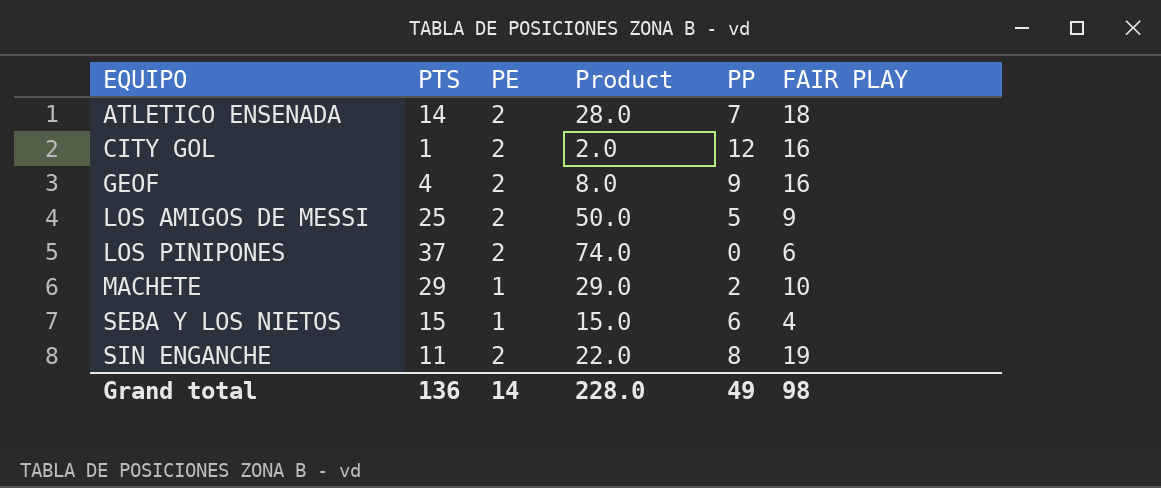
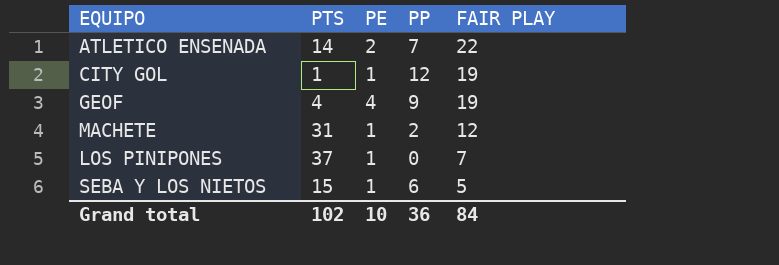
row order: EQUIPO ascending -> FAIR PLAY descending
column Product | formula: [PTS] * [PE] -> none
row LOS AMIGOS DE MESSI: 25 | 2 | 50.0 | 5 | 9 -> none
row SIN ENGANCHE: 11 | 2 | 22.0 | 8 | 19 -> none
ATLETICO ENSENADA | FAIR PLAY: 18 -> 22
CITY GOL | PE: 2 -> 1
CITY GOL | FAIR PLAY: 16 -> 19
GEOF | PE: 2 -> 4
GEOF | FAIR PLAY: 16 -> 19
MACHETE | PTS: 29 -> 31
MACHETE | FAIR PLAY: 10 -> 12
LOS PINIPONES | PE: 2 -> 1
LOS PINIPONES | FAIR PLAY: 6 -> 7
SEBA Y LOS NIETOS | FAIR PLAY: 4 -> 5
Grand total | PTS: 136 -> 102
Grand total | PE: 14 -> 10
Grand total | PP: 49 -> 36
Grand total | FAIR PLAY: 98 -> 84

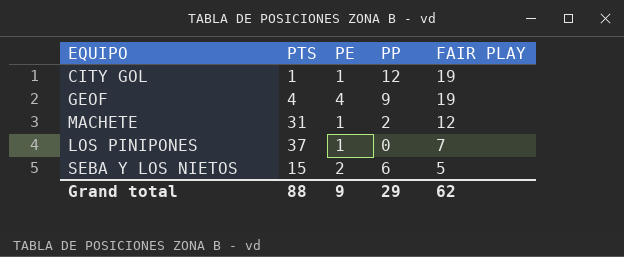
row ATLETICO ENSENADA: 14 | 2 | 7 | 22 -> none
SEBA Y LOS NIETOS | PE: 1 -> 2
Grand total | PTS: 102 -> 88
Grand total | PE: 10 -> 9
Grand total | PP: 36 -> 29
Grand total | FAIR PLAY: 84 -> 62

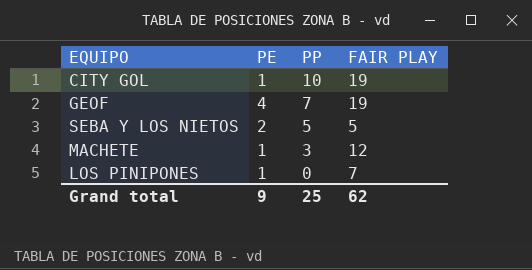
row order: FAIR PLAY descending -> PP descending
column PTS | position: 2 -> none
CITY GOL | PP: 12 -> 10
GEOF | PP: 9 -> 7
SEBA Y LOS NIETOS | PP: 6 -> 5
MACHETE | PP: 2 -> 3
Grand total | PP: 29 -> 25

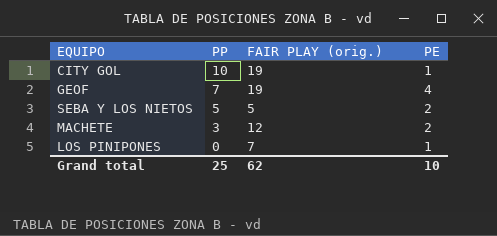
column name: FAIR PLAY -> FAIR PLAY (orig.)
column PE | position: 2 -> 4
MACHETE | PE: 1 -> 2
Grand total | PE: 9 -> 10

